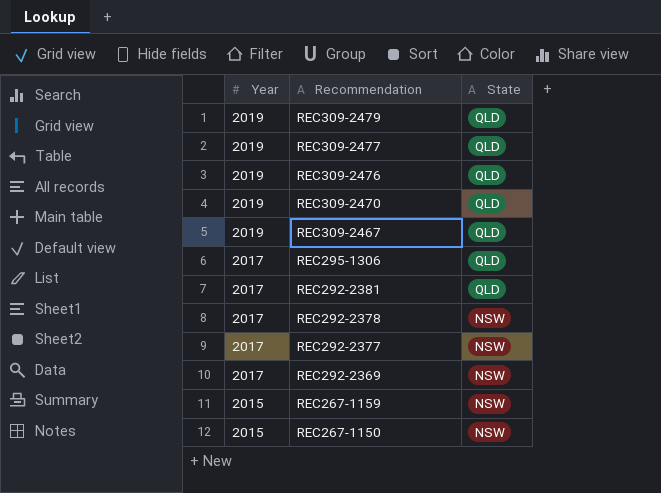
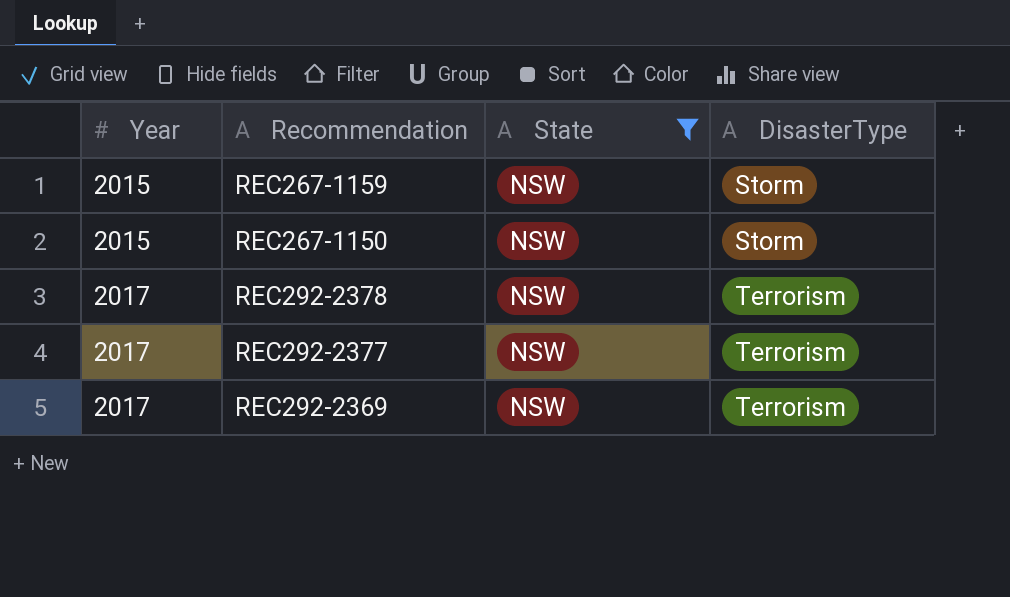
filter: none -> State = NSW
row order: Year descending -> Year ascending
column DisasterType | position: none -> 4

